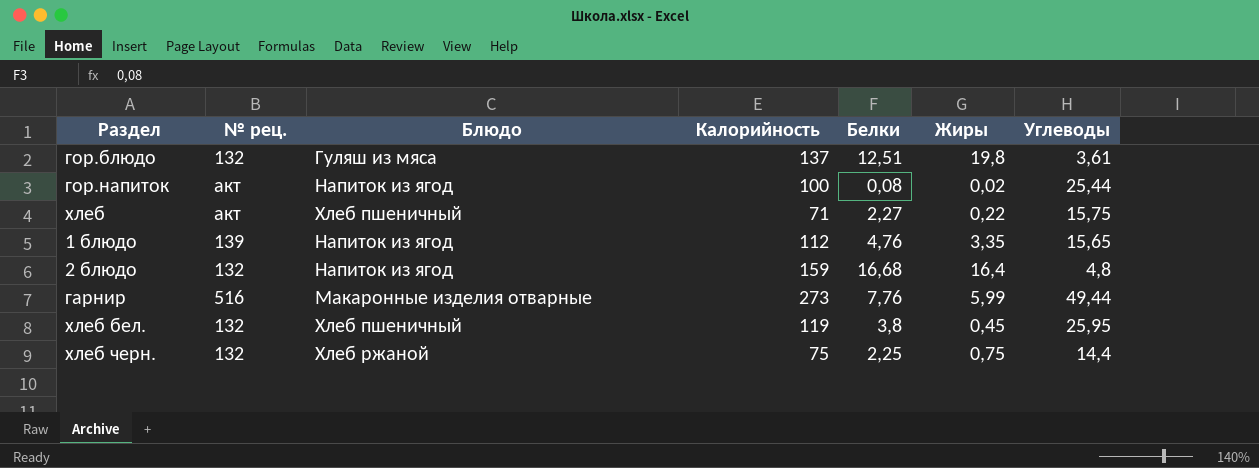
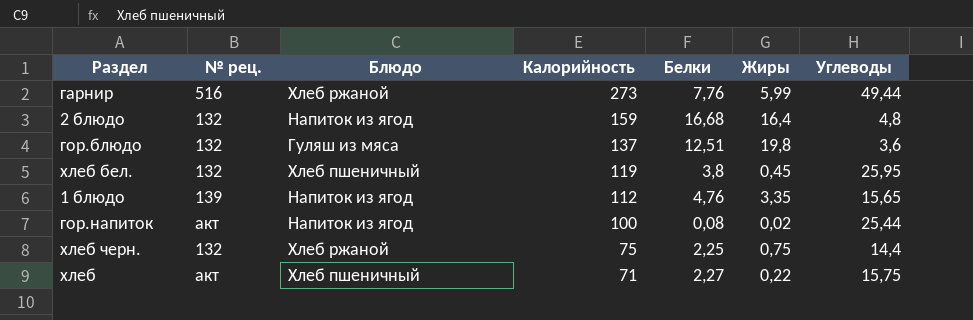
row order: none -> Калорийность descending
гарнир | Блюдо: Макаронные изделия отварные -> Хлеб ржаной
гор.блюдо | Углеводы: 3,61 -> 3,6

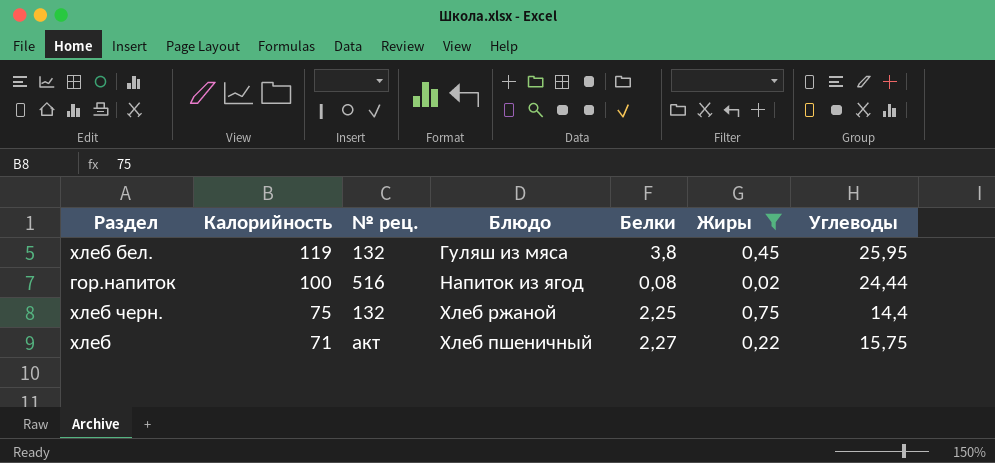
filter: none -> Жиры <= 0,75
column Калорийность | position: 4 -> 2
хлеб бел. | Блюдо: Хлеб пшеничный -> Гуляш из мяса
гор.напиток | № рец.: акт -> 516
гор.напиток | Углеводы: 25,44 -> 24,44

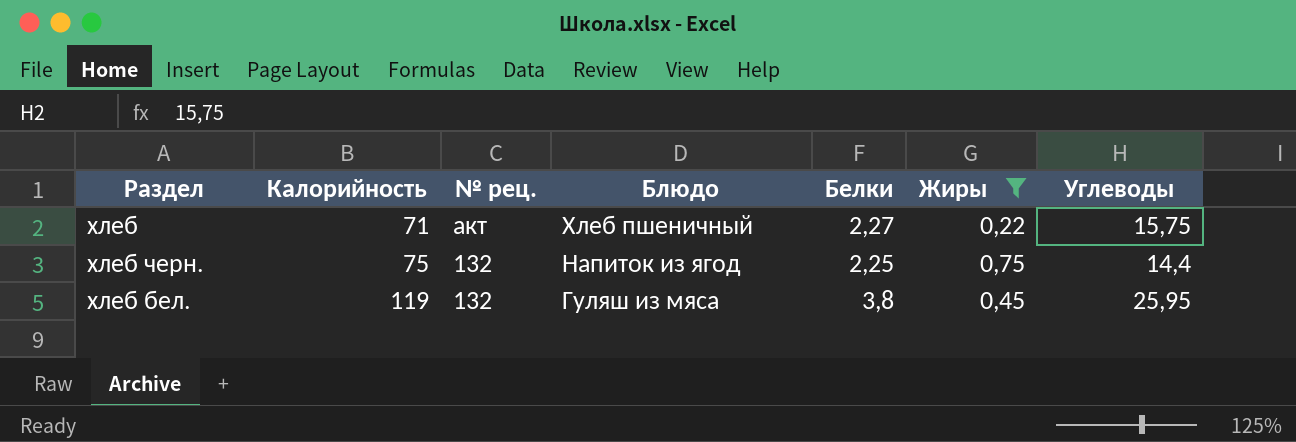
row order: Калорийность descending -> Калорийность ascending
row гор.напиток: 100 | 516 | Напиток из ягод | 0,08 | 0,02 | 24,44 -> none
хлеб черн. | Блюдо: Хлеб ржаной -> Напиток из ягод

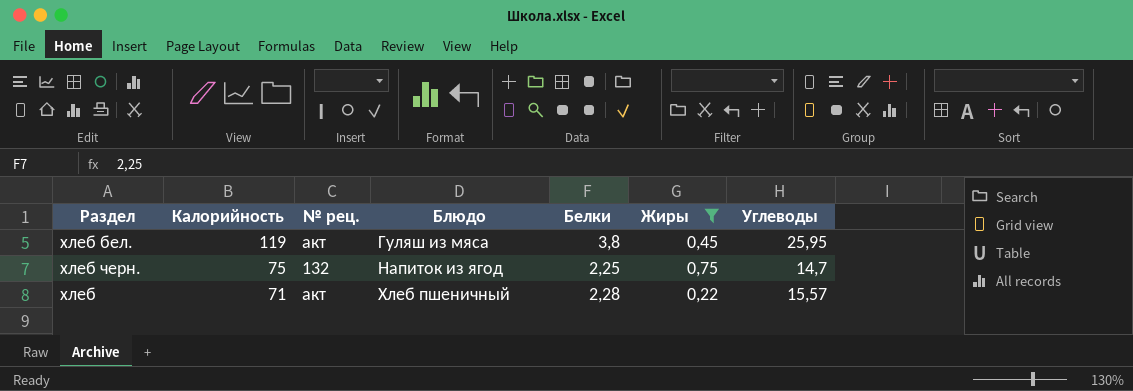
row order: Калорийность ascending -> Калорийность descending
хлеб бел. | № рец.: 132 -> акт
хлеб черн. | Углеводы: 14,4 -> 14,7
хлеб | Белки: 2,27 -> 2,28
хлеб | Углеводы: 15,75 -> 15,57

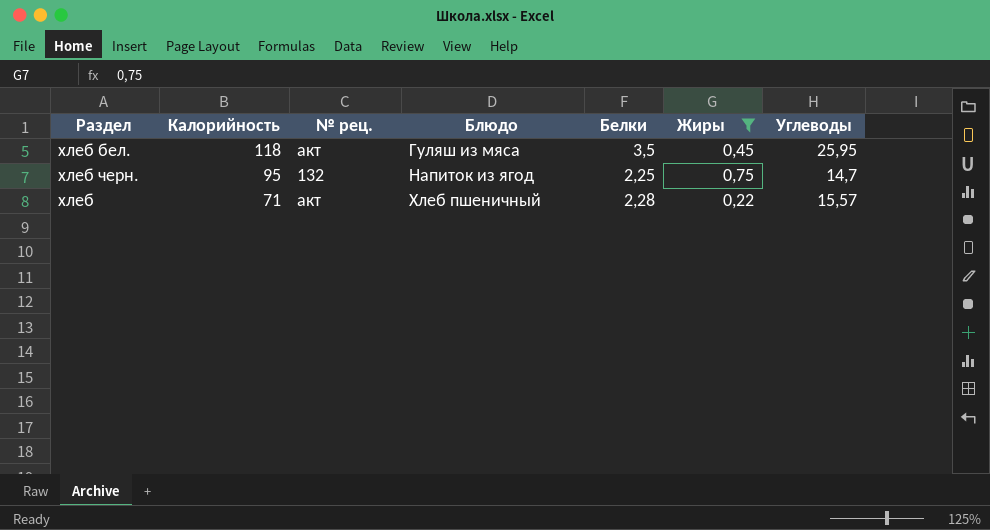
хлеб бел. | Калорийность: 119 -> 118
хлеб бел. | Белки: 3,8 -> 3,5
хлеб черн. | Калорийность: 75 -> 95

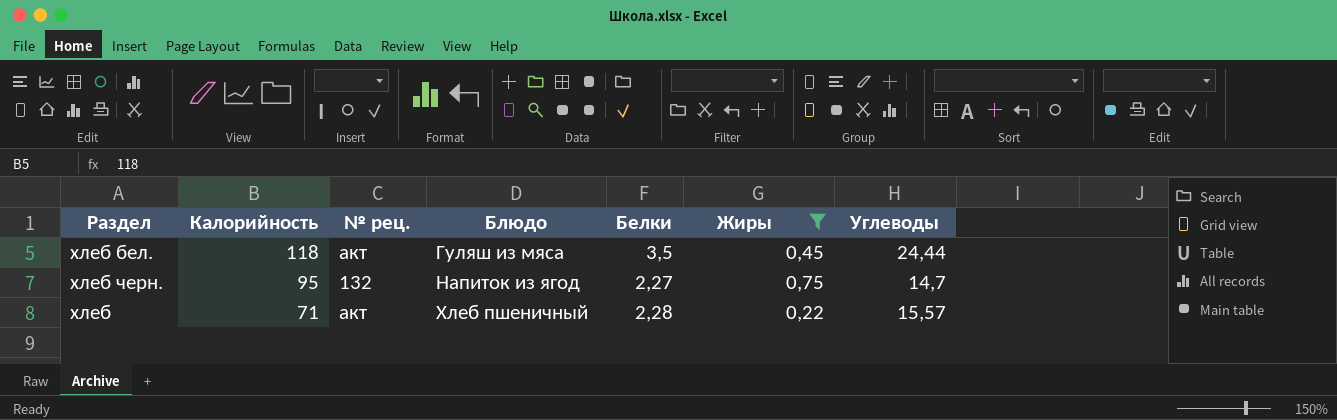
хлеб бел. | Углеводы: 25,95 -> 24,44
хлеб черн. | Белки: 2,25 -> 2,27

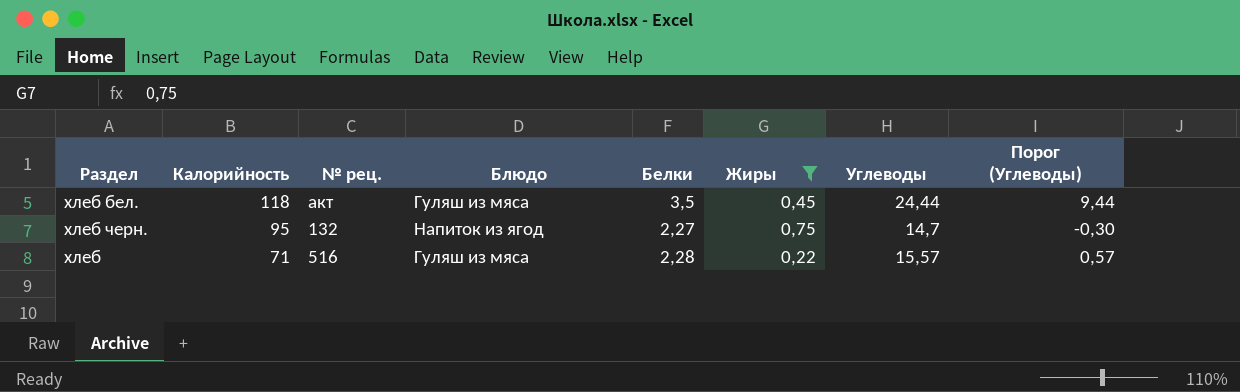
column Порог (Углеводы) | formula: none -> [Углеводы] - 15
хлеб | № рец.: акт -> 516
хлеб | Блюдо: Хлеб пшеничный -> Гуляш из мяса

